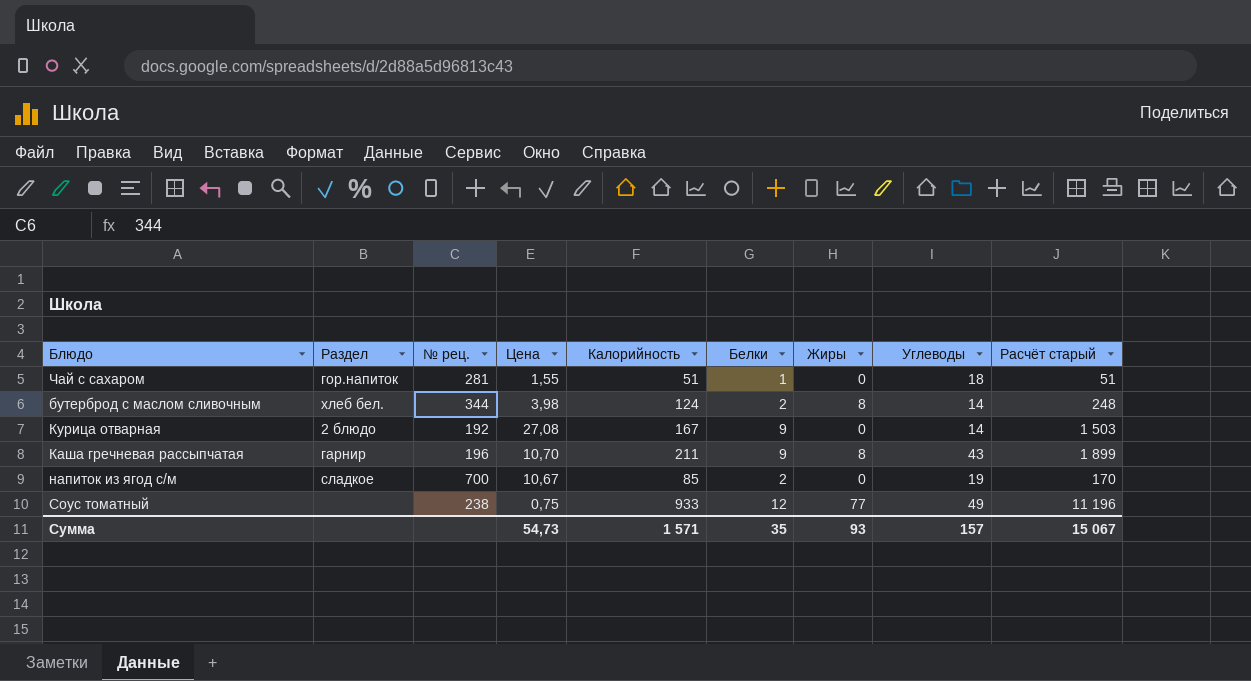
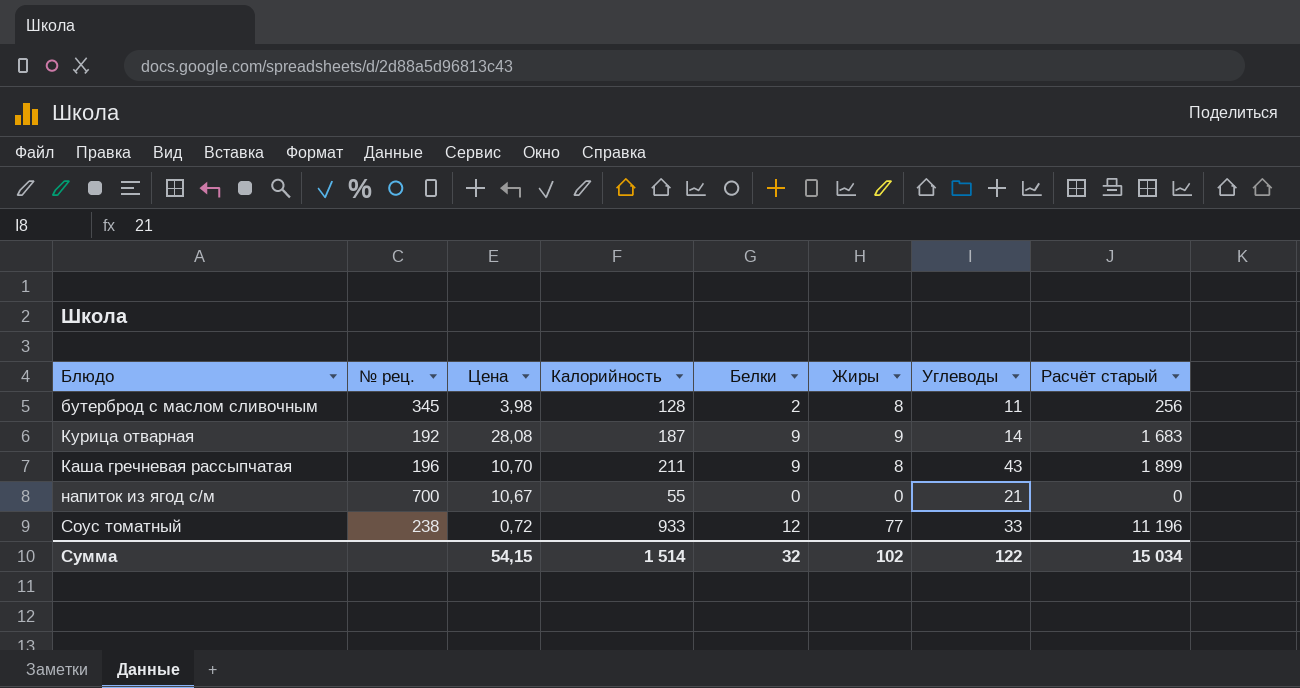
column Раздел | position: 2 -> none
row Чай с сахаром: гор.напиток | 281 | 1,55 | 51 | 1 | 0 | 18 | 51 -> none
бутерброд с маслом сливочным | № рец.: 344 -> 345
бутерброд с маслом сливочным | Калорийность: 124 -> 128
бутерброд с маслом сливочным | Углеводы: 14 -> 11
бутерброд с маслом сливочным | Расчёт старый: 248 -> 256
Курица отварная | Цена: 27,08 -> 28,08
Курица отварная | Калорийность: 167 -> 187
Курица отварная | Жиры: 0 -> 9
Курица отварная | Расчёт старый: 1 503 -> 1 683
напиток из ягод с/м | Калорийность: 85 -> 55
напиток из ягод с/м | Белки: 2 -> 0
напиток из ягод с/м | Углеводы: 19 -> 21
напиток из ягод с/м | Расчёт старый: 170 -> 0
Соус томатный | Цена: 0,75 -> 0,72
Соус томатный | Углеводы: 49 -> 33
Сумма | Цена: 54,73 -> 54,15
Сумма | Калорийность: 1 571 -> 1 514
Сумма | Белки: 35 -> 32
Сумма | Жиры: 93 -> 102
Сумма | Углеводы: 157 -> 122
Сумма | Расчёт старый: 15 067 -> 15 034

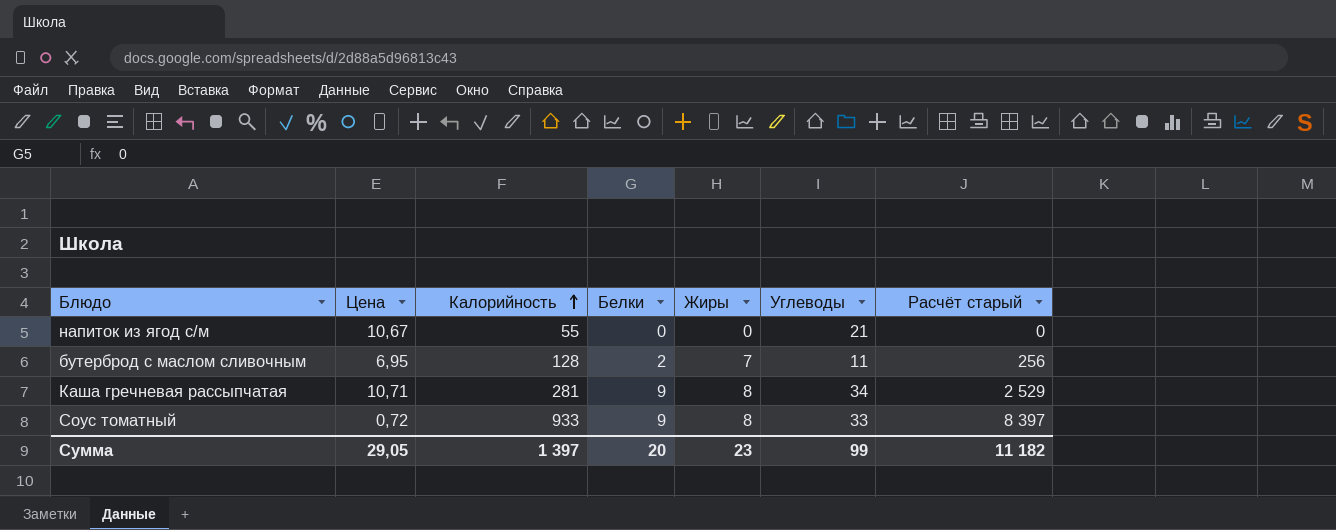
row order: none -> Калорийность ascending
column № рец. | position: 2 -> none
row Курица отварная: 192 | 28,08 | 187 | 9 | 9 | 14 | 1 683 -> none
бутерброд с маслом сливочным | Цена: 3,98 -> 6,95
бутерброд с маслом сливочным | Жиры: 8 -> 7
Каша гречневая рассыпчатая | Цена: 10,70 -> 10,71
Каша гречневая рассыпчатая | Калорийность: 211 -> 281
Каша гречневая рассыпчатая | Углеводы: 43 -> 34
Каша гречневая рассыпчатая | Расчёт старый: 1 899 -> 2 529
Соус томатный | Белки: 12 -> 9
Соус томатный | Жиры: 77 -> 8
Соус томатный | Расчёт старый: 11 196 -> 8 397
Сумма | Цена: 54,15 -> 29,05
Сумма | Калорийность: 1 514 -> 1 397
Сумма | Белки: 32 -> 20
Сумма | Жиры: 102 -> 23
Сумма | Углеводы: 122 -> 99
Сумма | Расчёт старый: 15 034 -> 11 182

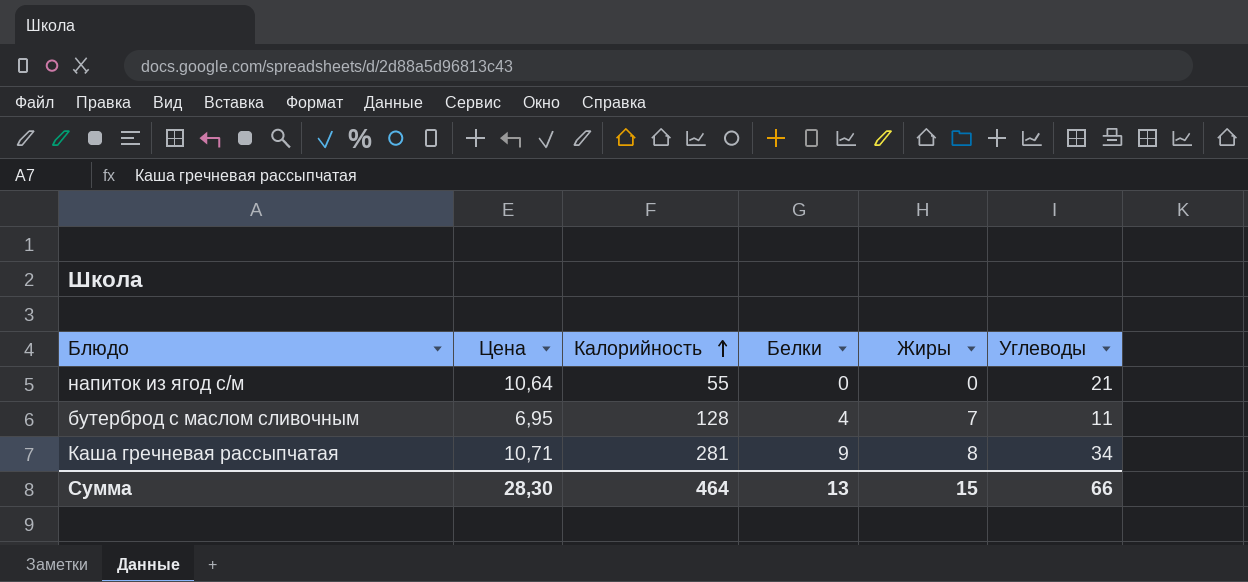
column Расчёт старый | formula: [Калорийность] * [Белки] -> none
row Соус томатный: 0,72 | 933 | 9 | 8 | 33 | 8 397 -> none
напиток из ягод с/м | Цена: 10,67 -> 10,64
бутерброд с маслом сливочным | Белки: 2 -> 4
Сумма | Цена: 29,05 -> 28,30
Сумма | Калорийность: 1 397 -> 464
Сумма | Белки: 20 -> 13
Сумма | Жиры: 23 -> 15
Сумма | Углеводы: 99 -> 66

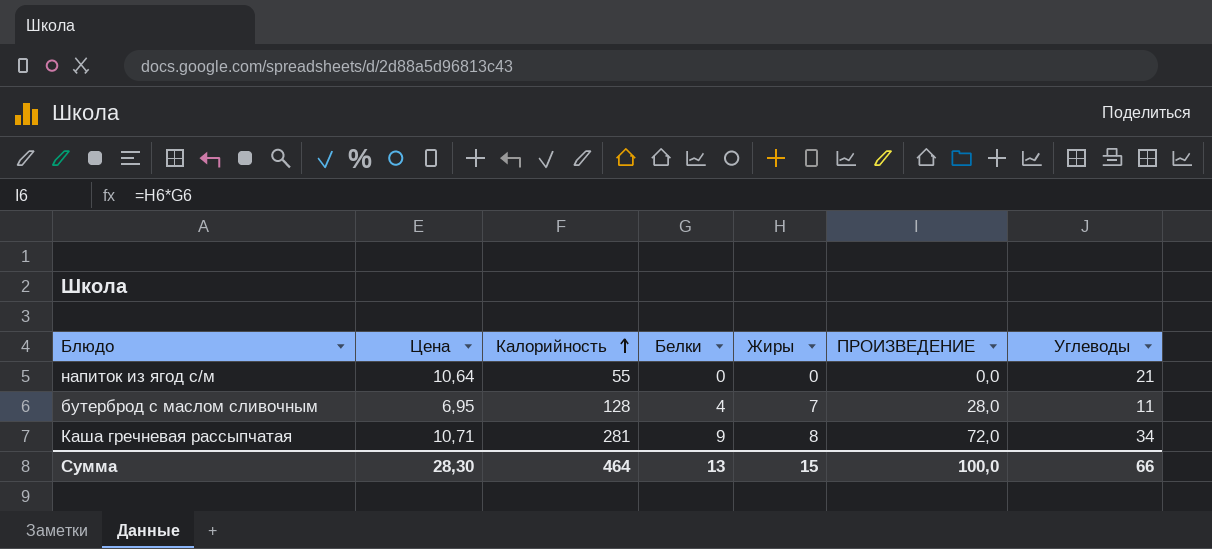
column ПРОИЗВЕДЕНИЕ | formula: none -> [Белки] * [Жиры]

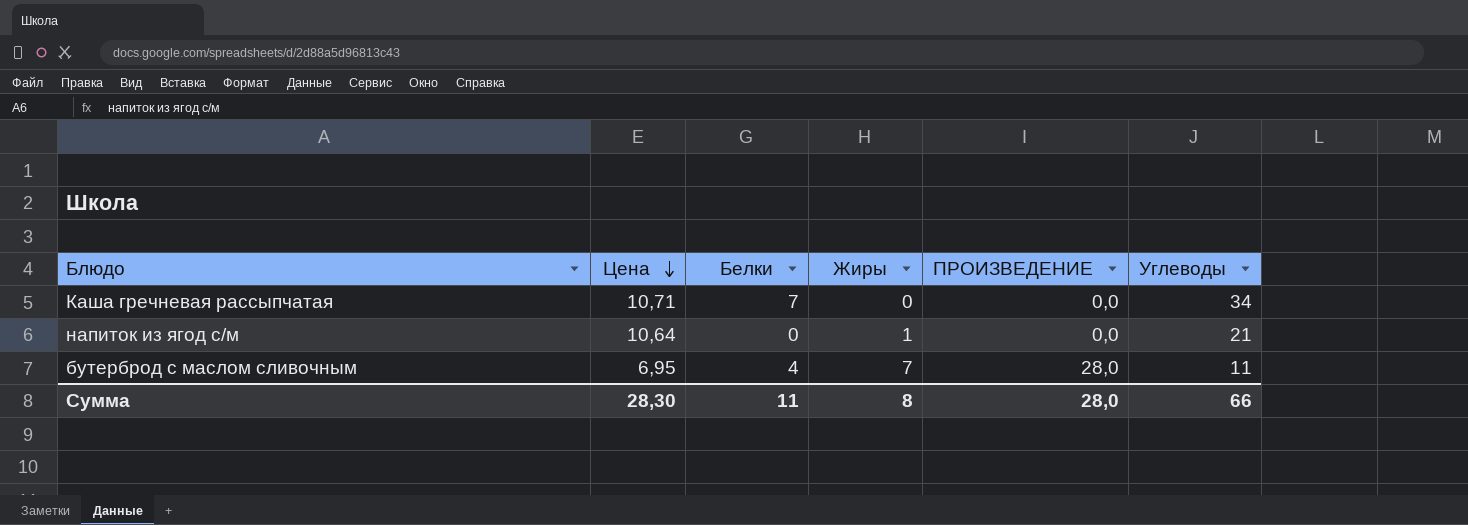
row order: Калорийность ascending -> Цена descending
column Калорийность | position: 3 -> none
Каша гречневая рассыпчатая | Белки: 9 -> 7
Каша гречневая рассыпчатая | Жиры: 8 -> 0
Каша гречневая рассыпчатая | ПРОИЗВЕДЕНИЕ: 72,0 -> 0,0
напиток из ягод с/м | Жиры: 0 -> 1
Сумма | Белки: 13 -> 11
Сумма | Жиры: 15 -> 8
Сумма | ПРОИЗВЕДЕНИЕ: 100,0 -> 28,0

